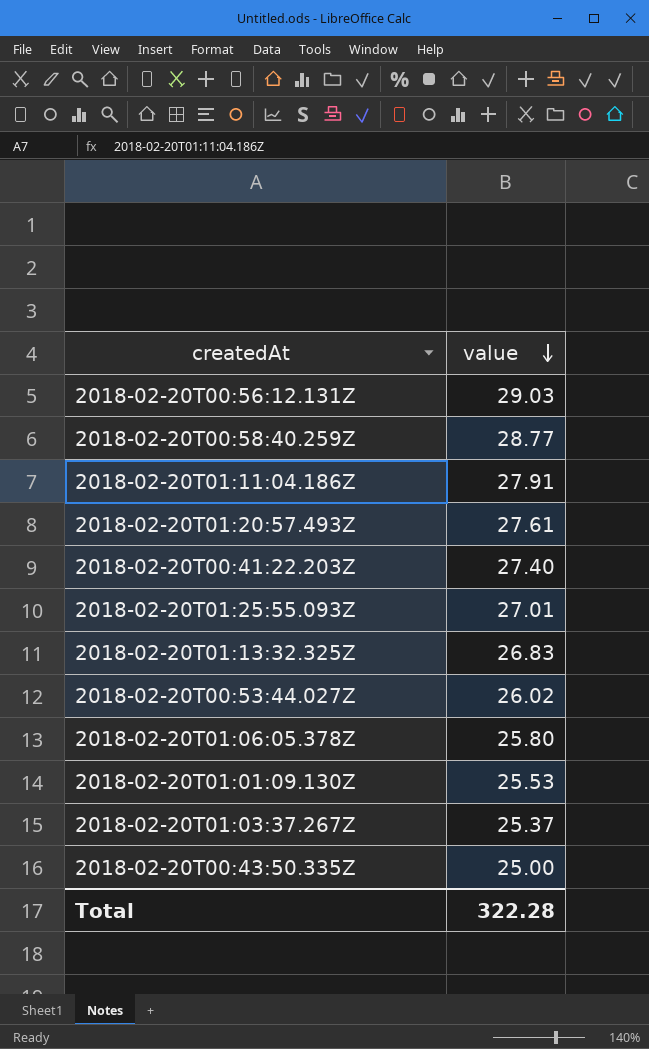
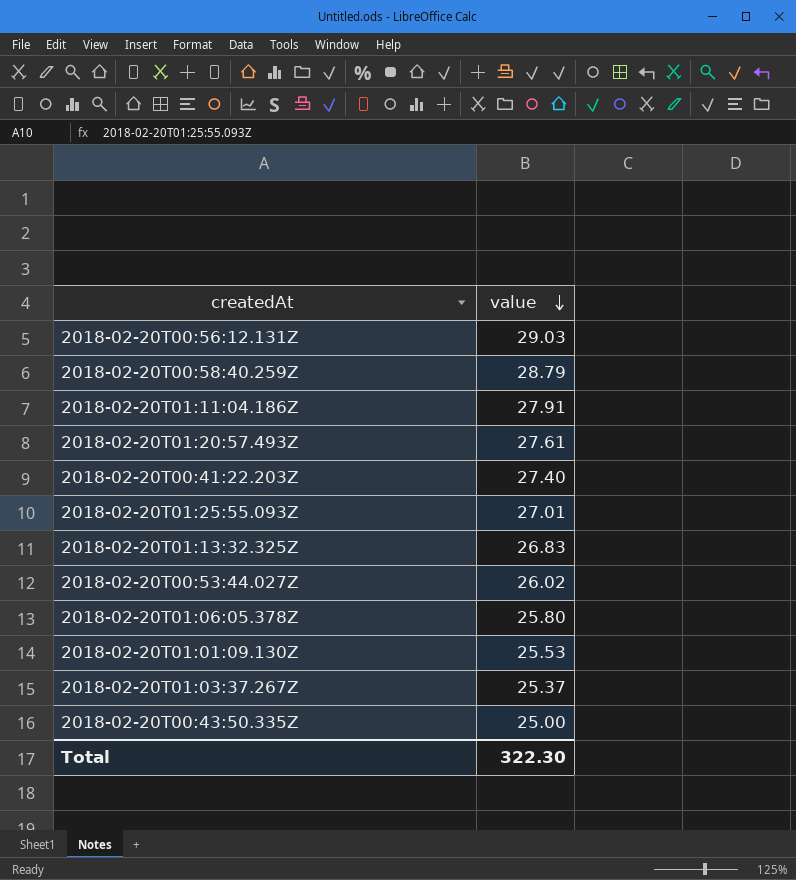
2018-02-20T00:58:40.259Z | value: 28.77 -> 28.79
Total | value: 322.28 -> 322.30

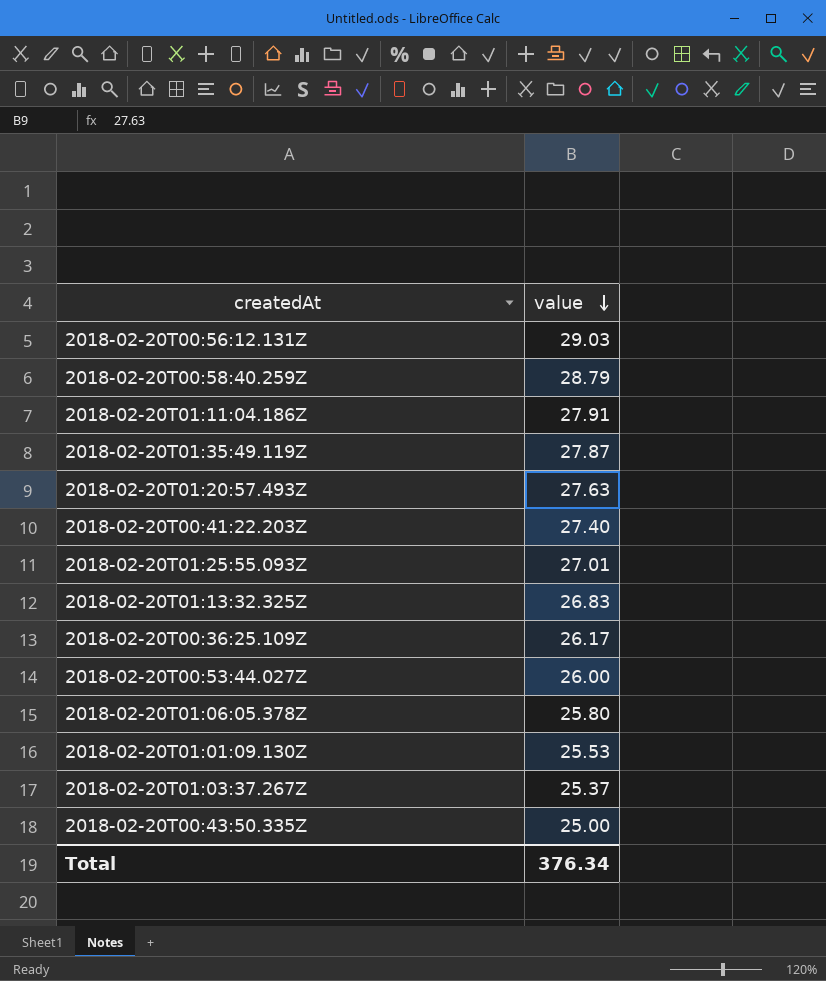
row 2018-02-20T01:35:49.119Z: none -> 27.87
2018-02-20T01:20:57.493Z | value: 27.61 -> 27.63
row 2018-02-20T00:36:25.109Z: none -> 26.17
2018-02-20T00:53:44.027Z | value: 26.02 -> 26.00
Total | value: 322.30 -> 376.34

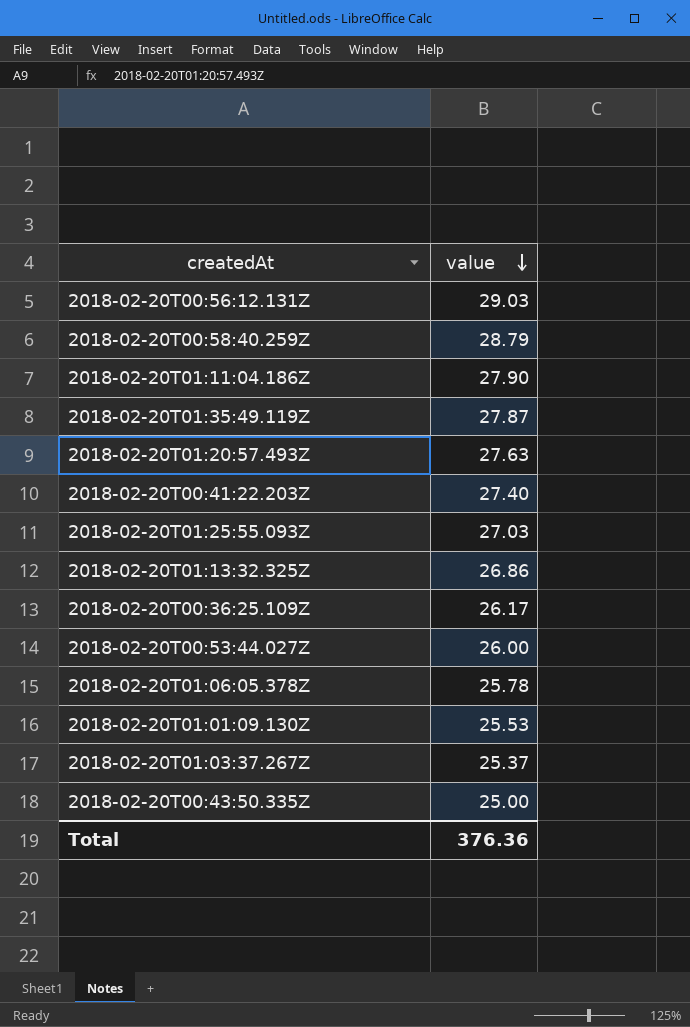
2018-02-20T01:11:04.186Z | value: 27.91 -> 27.90
2018-02-20T01:25:55.093Z | value: 27.01 -> 27.03
2018-02-20T01:13:32.325Z | value: 26.83 -> 26.86
2018-02-20T01:06:05.378Z | value: 25.80 -> 25.78
Total | value: 376.34 -> 376.36

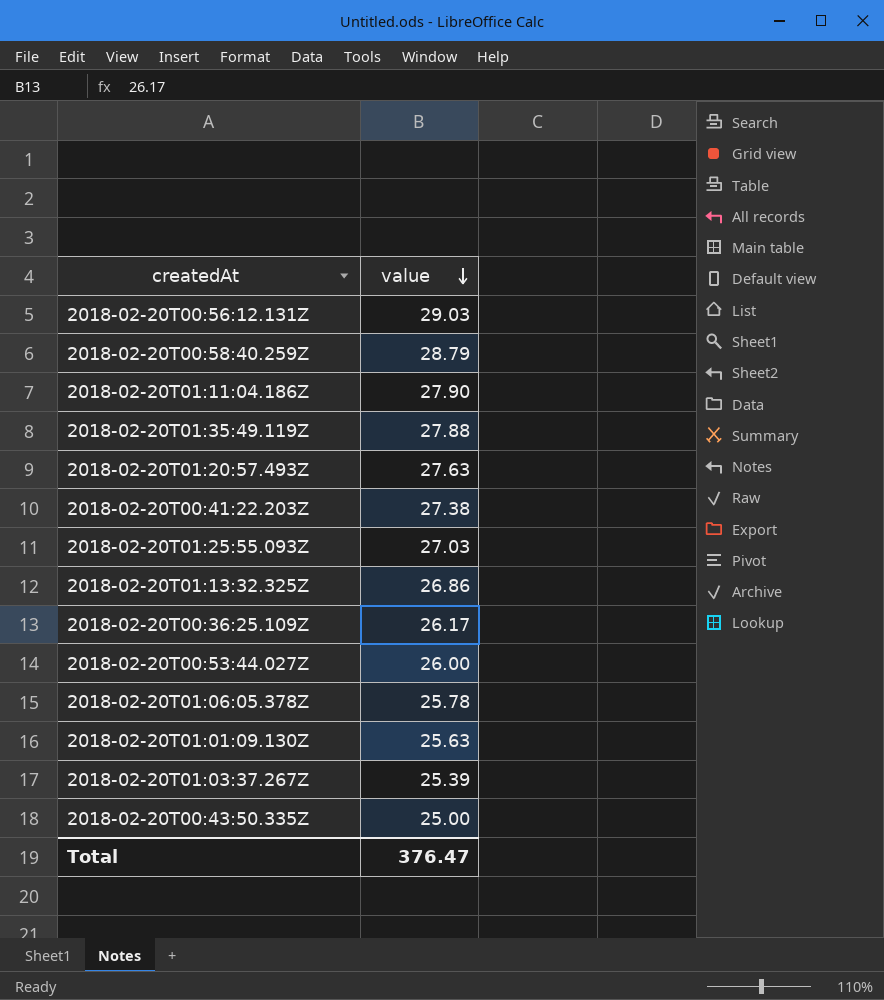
2018-02-20T01:35:49.119Z | value: 27.87 -> 27.88
2018-02-20T00:41:22.203Z | value: 27.40 -> 27.38
2018-02-20T01:01:09.130Z | value: 25.53 -> 25.63
2018-02-20T01:03:37.267Z | value: 25.37 -> 25.39
Total | value: 376.36 -> 376.47

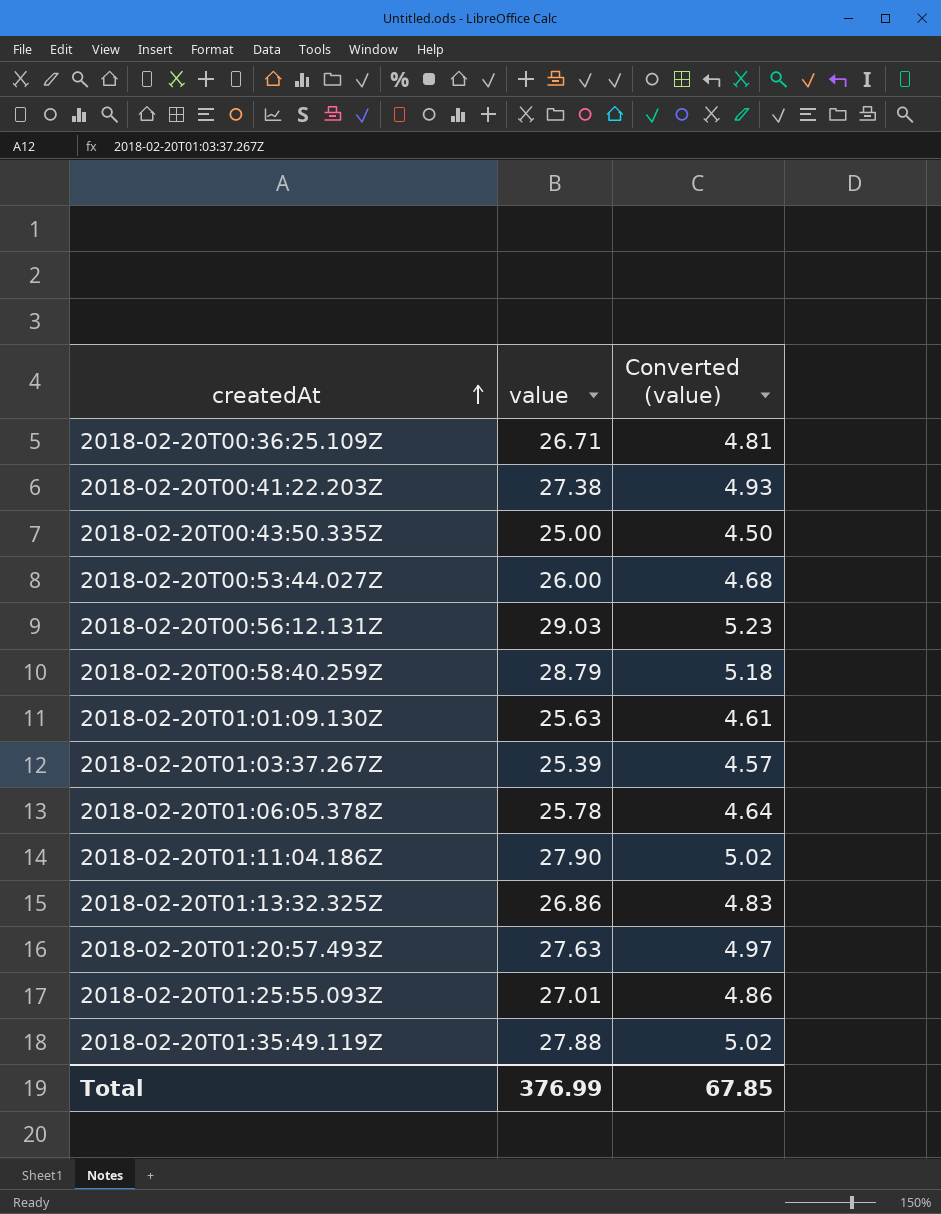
row order: value descending -> createdAt ascending
column Converted (value) | formula: none -> [value] * 0.18
2018-02-20T00:36:25.109Z | value: 26.17 -> 26.71
2018-02-20T01:25:55.093Z | value: 27.03 -> 27.01
Total | value: 376.47 -> 376.99

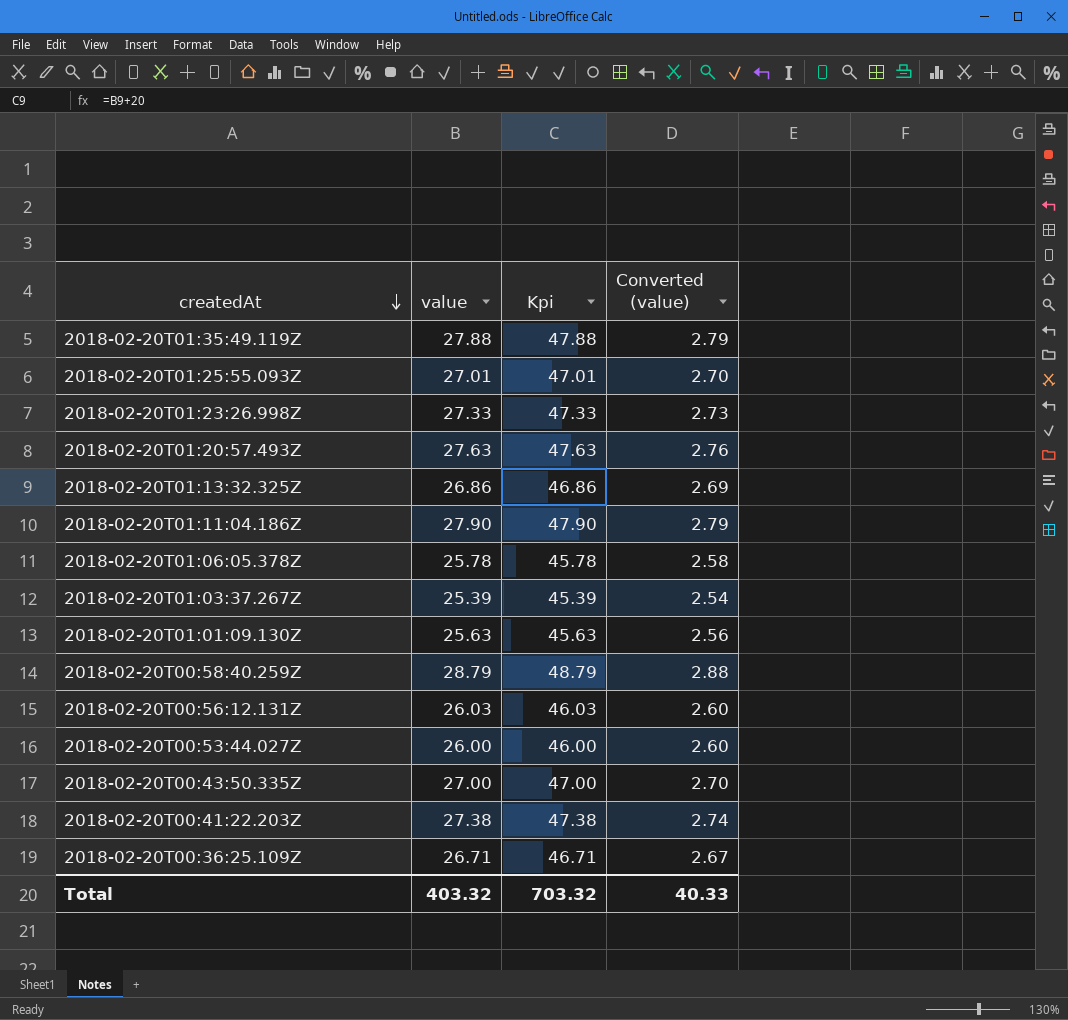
row order: createdAt ascending -> createdAt descending
column Kpi | formula: none -> [value] + 20
column Converted (value) | formula: [value] * 0.18 -> [value] * 0.1
row 2018-02-20T01:23:26.998Z: none -> 27.33 | 47.33 | 2.73
2018-02-20T00:56:12.131Z | value: 29.03 -> 26.03
2018-02-20T00:43:50.335Z | value: 25.00 -> 27.00
Total | value: 376.99 -> 403.32
Total | Converted (value): 67.85 -> 40.33

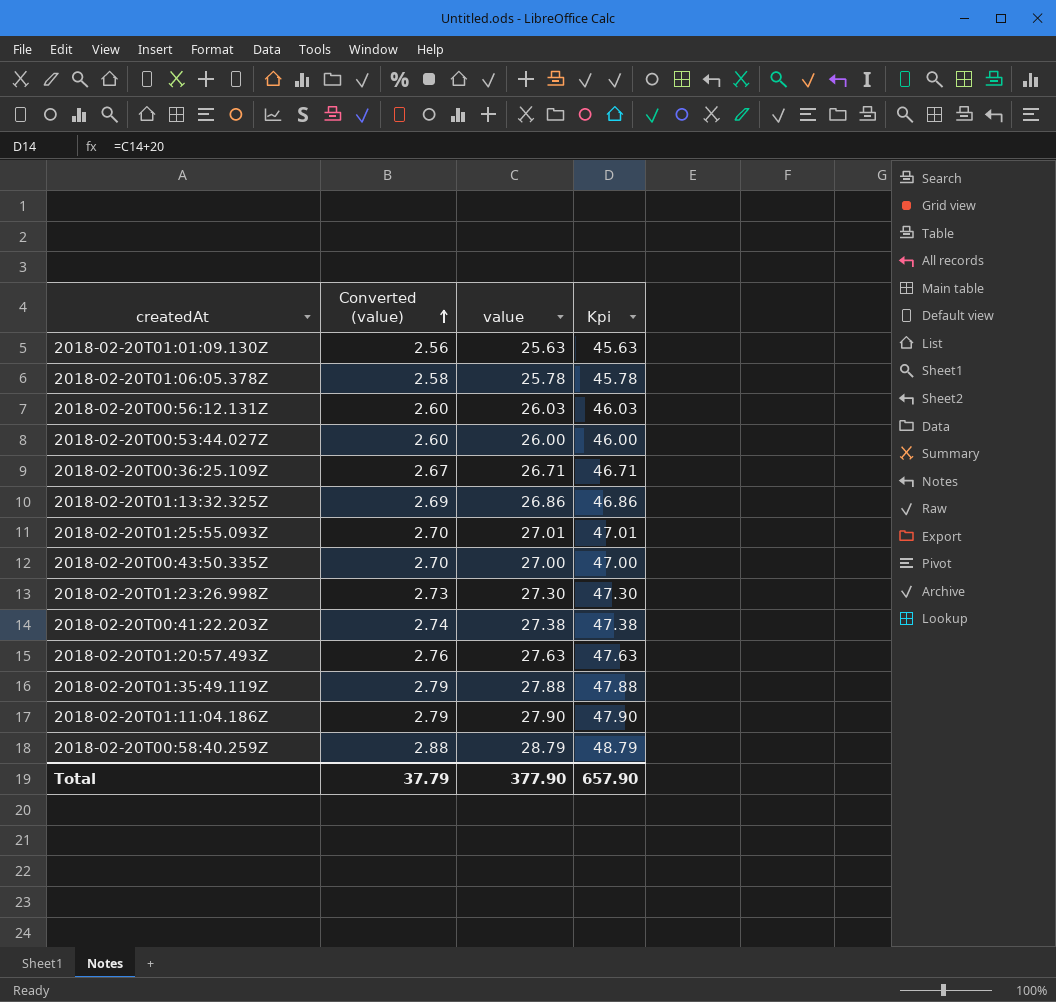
row order: createdAt descending -> Converted (value) ascending
column Converted (value) | position: 4 -> 2
row 2018-02-20T01:03:37.267Z: 25.39 | 45.39 | 2.54 -> none
2018-02-20T01:23:26.998Z | value: 27.33 -> 27.30
2018-02-20T01:23:26.998Z | Kpi: 47.33 -> 47.30
Total | Converted (value): 40.33 -> 37.79
Total | value: 403.32 -> 377.90
Total | Kpi: 703.32 -> 657.90

